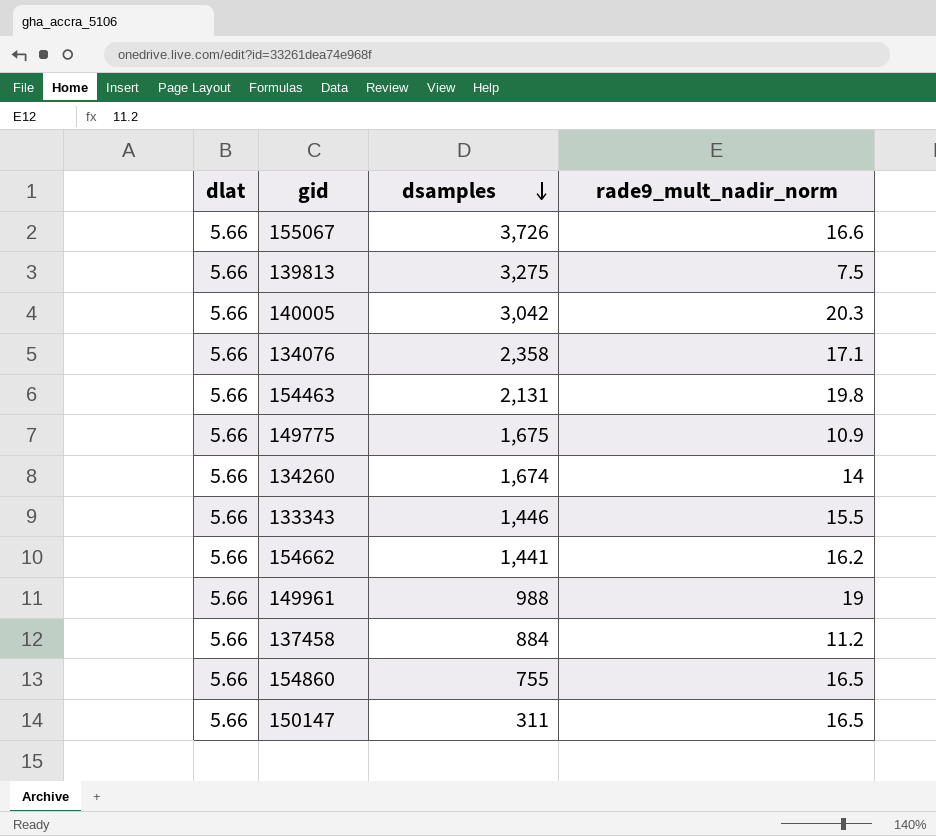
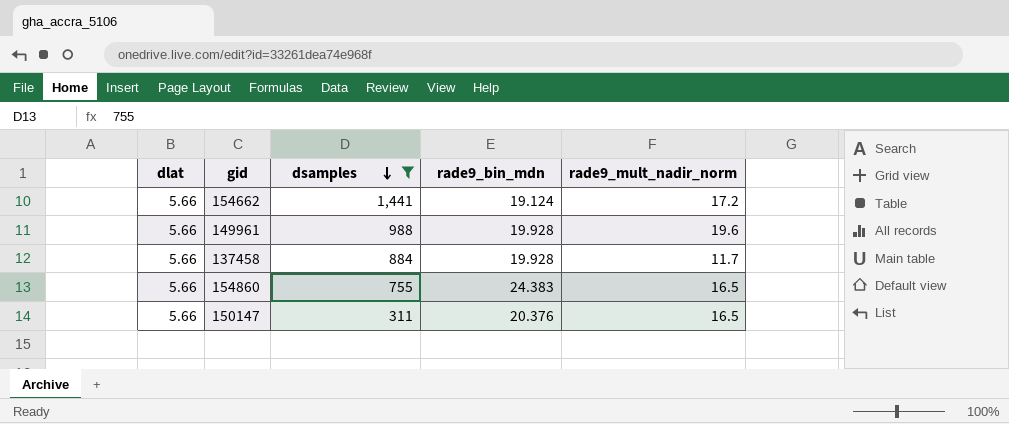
filter: none -> dsamples <= 1,441
column rade9_bin_mdn | position: none -> 4
154662 | rade9_mult_nadir_norm: 16.2 -> 17.2
149961 | rade9_mult_nadir_norm: 19 -> 19.6
137458 | rade9_mult_nadir_norm: 11.2 -> 11.7

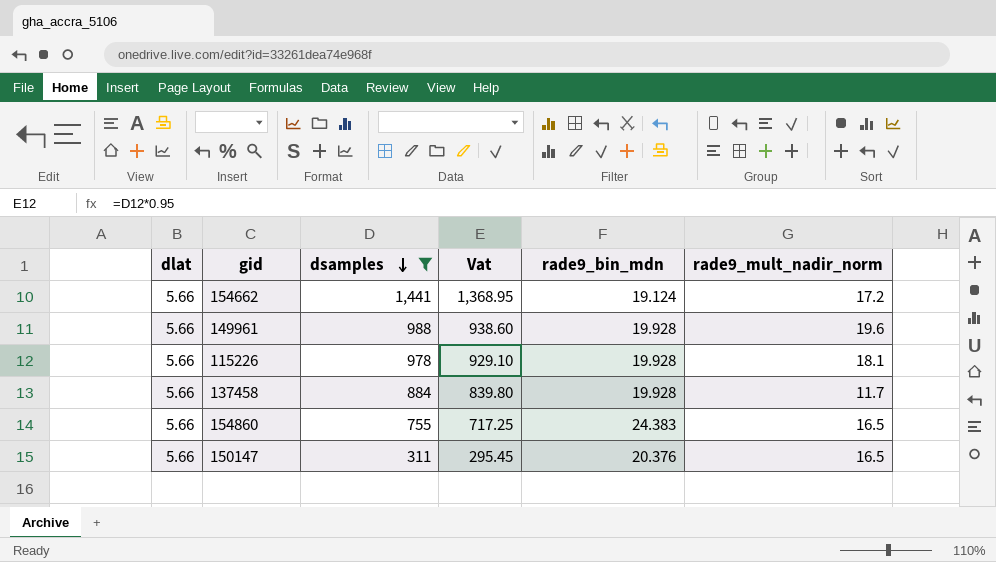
column Vat | formula: none -> [dsamples] * 0.95
row 115226: none -> 5.66 | 978 | 929.10 | 19.928 | 18.1

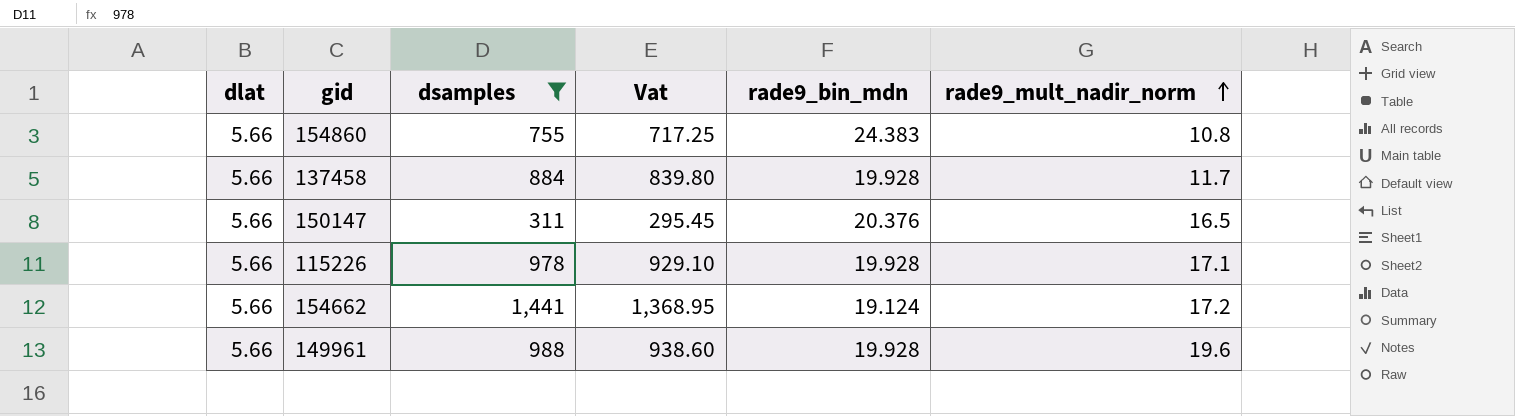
row order: dsamples descending -> rade9_mult_nadir_norm ascending
154860 | rade9_mult_nadir_norm: 16.5 -> 10.8
115226 | rade9_mult_nadir_norm: 18.1 -> 17.1

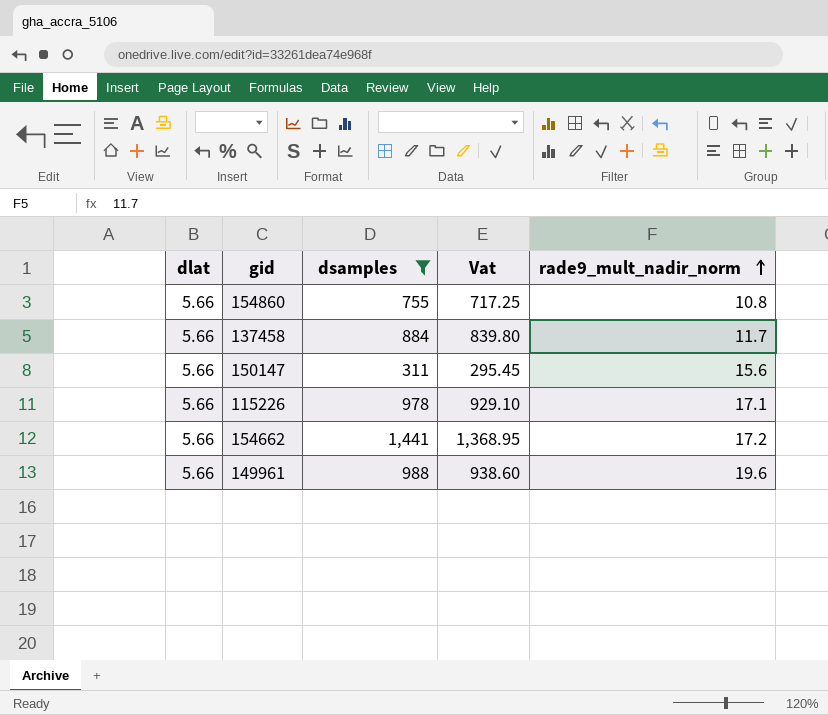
column rade9_bin_mdn | position: 5 -> none
150147 | rade9_mult_nadir_norm: 16.5 -> 15.6

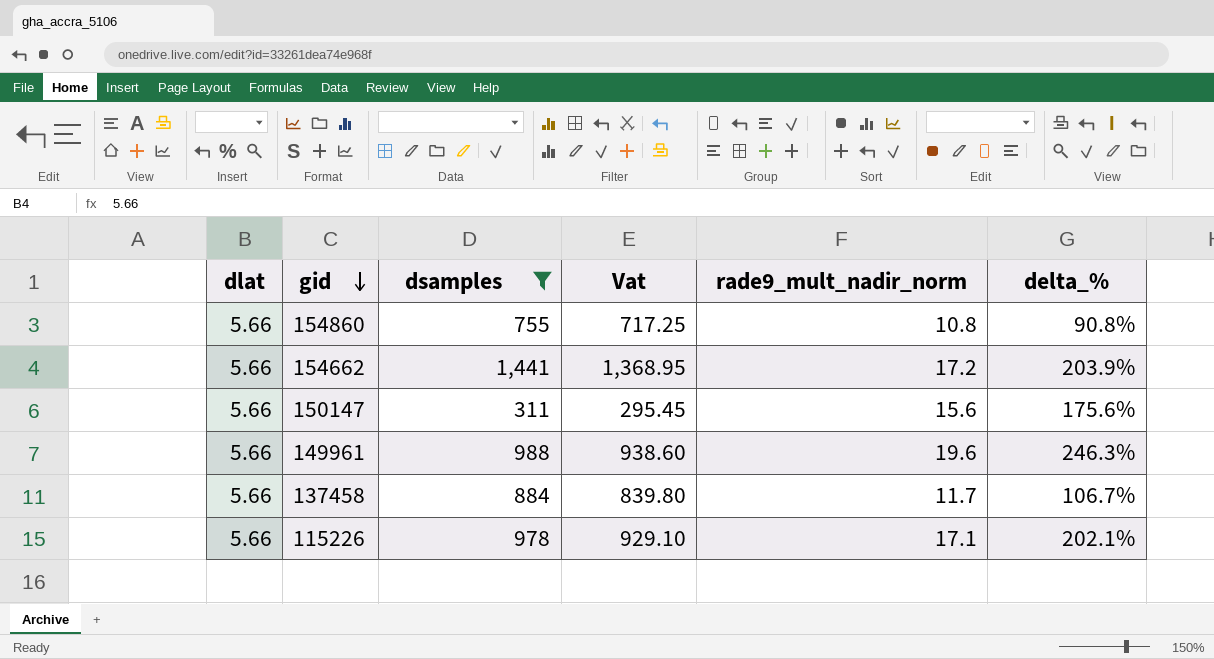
row order: rade9_mult_nadir_norm ascending -> gid descending
column delta_% | formula: none -> ([rade9_mult_nadir_norm] - [dlat]) / [dlat]

